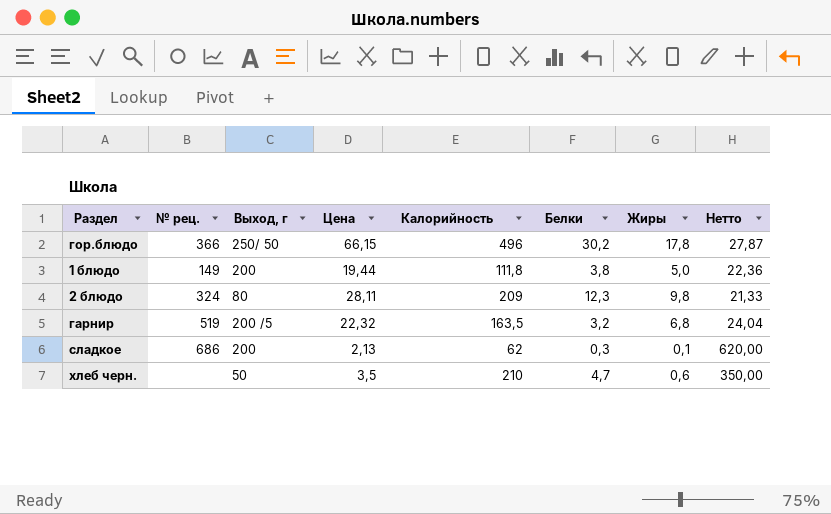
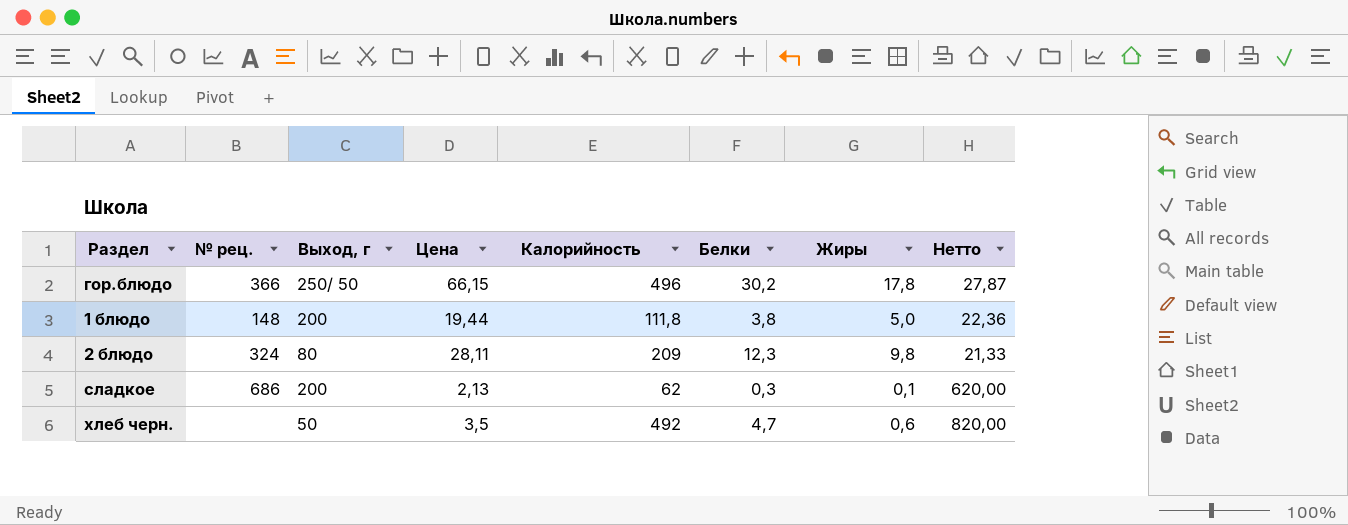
row гарнир: 519 | 200 /5 | 22,32 | 163,5 | 3,2 | 6,8 | 24,04 -> none
1 блюдо | № рец.: 149 -> 148
хлеб черн. | Калорийность: 210 -> 492
хлеб черн. | Нетто: 350,00 -> 820,00

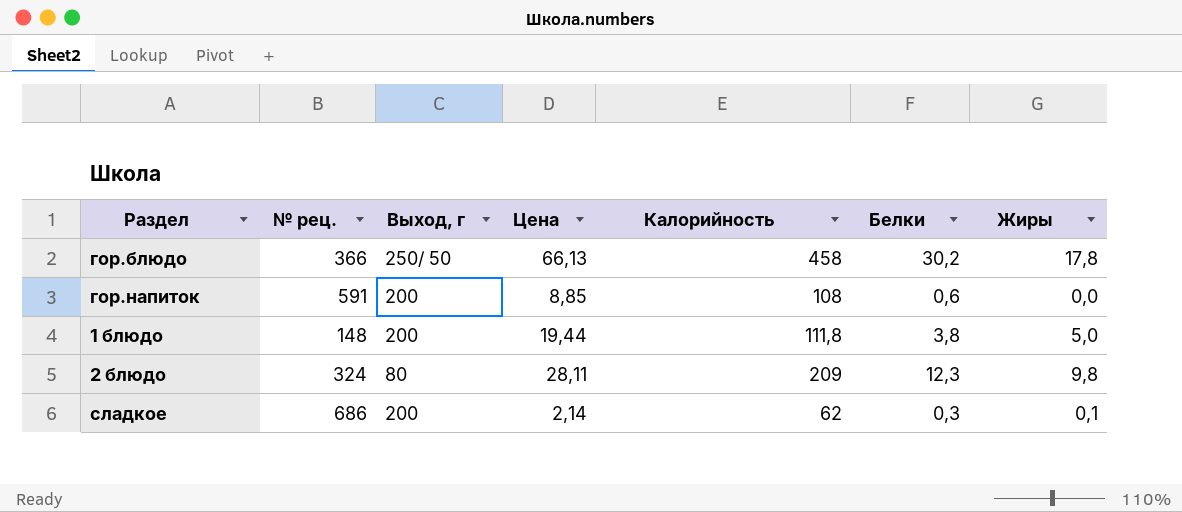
column Нетто | formula: [Калорийность] / [Жиры] -> none
row хлеб черн.: none | 50 | 3,5 | 492 | 4,7 | 0,6 | 820,00 -> none
гор.блюдо | Цена: 66,15 -> 66,13
гор.блюдо | Калорийность: 496 -> 458
row гор.напиток: none -> 591 | 200 | 8,85 | 108 | 0,6 | 0,0
сладкое | Цена: 2,13 -> 2,14

